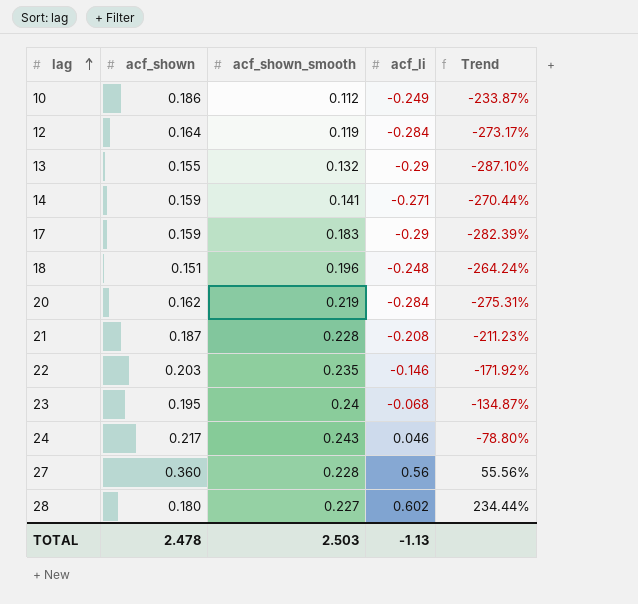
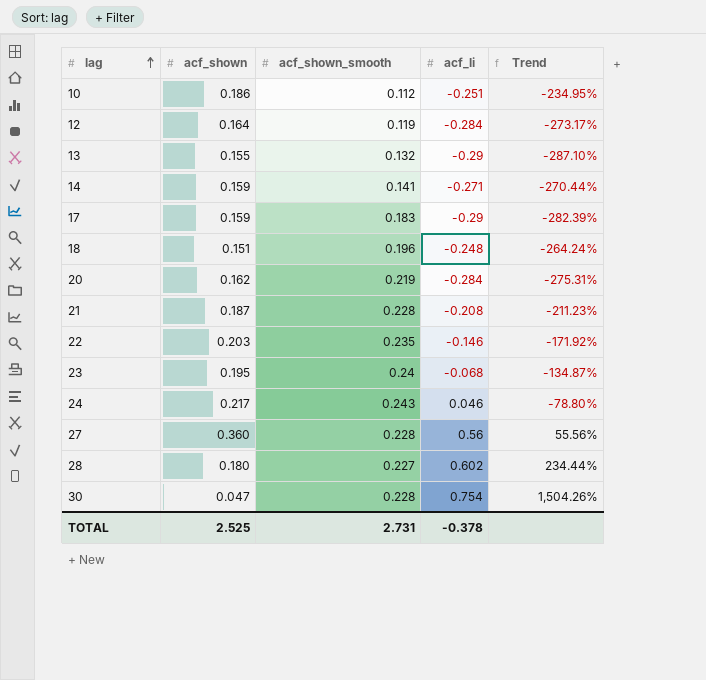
10 | acf_li: -0.249 -> -0.251
10 | Trend: -233.87% -> -234.95%
row 30: none -> 0.047 | 0.228 | 0.754 | 1,504.26%
TOTAL | acf_shown: 2.478 -> 2.525
TOTAL | acf_shown_smooth: 2.503 -> 2.731
TOTAL | acf_li: -1.13 -> -0.378

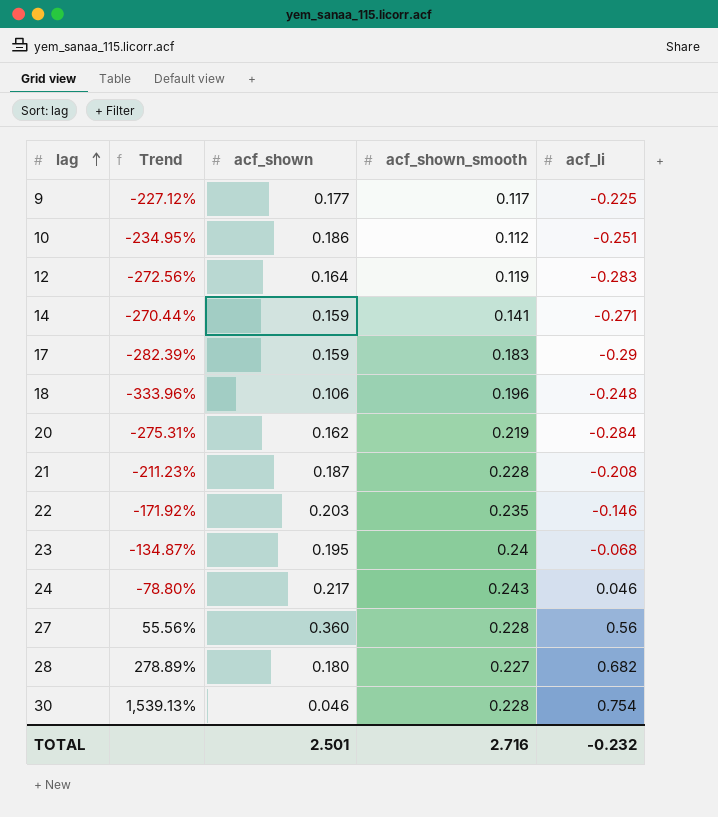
column Trend | position: 5 -> 2
row 13: 0.155 | 0.132 | -0.29 | -287.10% -> none
row 9: none -> -227.12% | 0.177 | 0.117 | -0.225
12 | Trend: -273.17% -> -272.56%
12 | acf_li: -0.284 -> -0.283
18 | Trend: -264.24% -> -333.96%
18 | acf_shown: 0.151 -> 0.106
28 | Trend: 234.44% -> 278.89%
28 | acf_li: 0.602 -> 0.682
30 | Trend: 1,504.26% -> 1,539.13%
30 | acf_shown: 0.047 -> 0.046
TOTAL | acf_shown: 2.525 -> 2.501
TOTAL | acf_shown_smooth: 2.731 -> 2.716
TOTAL | acf_li: -0.378 -> -0.232

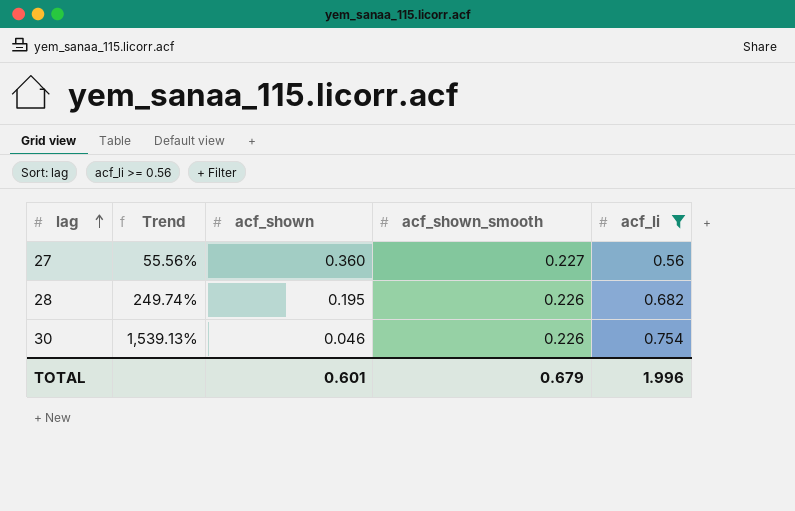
filter: none -> acf_li >= 0.56
27 | acf_shown_smooth: 0.228 -> 0.227
28 | Trend: 278.89% -> 249.74%
28 | acf_shown: 0.180 -> 0.195
28 | acf_shown_smooth: 0.227 -> 0.226
30 | acf_shown_smooth: 0.228 -> 0.226
TOTAL | acf_shown: 2.501 -> 0.601
TOTAL | acf_shown_smooth: 2.716 -> 0.679
TOTAL | acf_li: -0.232 -> 1.996

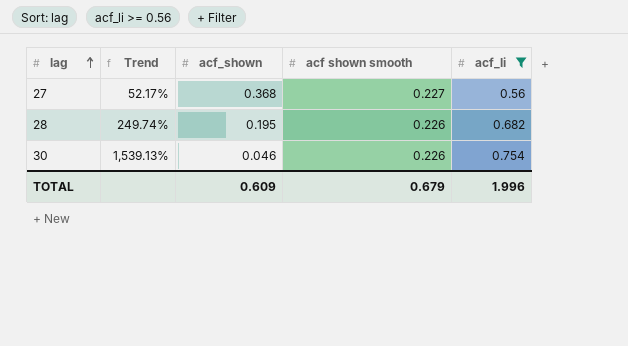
column name: acf_shown_smooth -> acf shown smooth
27 | Trend: 55.56% -> 52.17%
27 | acf_shown: 0.360 -> 0.368
TOTAL | acf_shown: 0.601 -> 0.609

